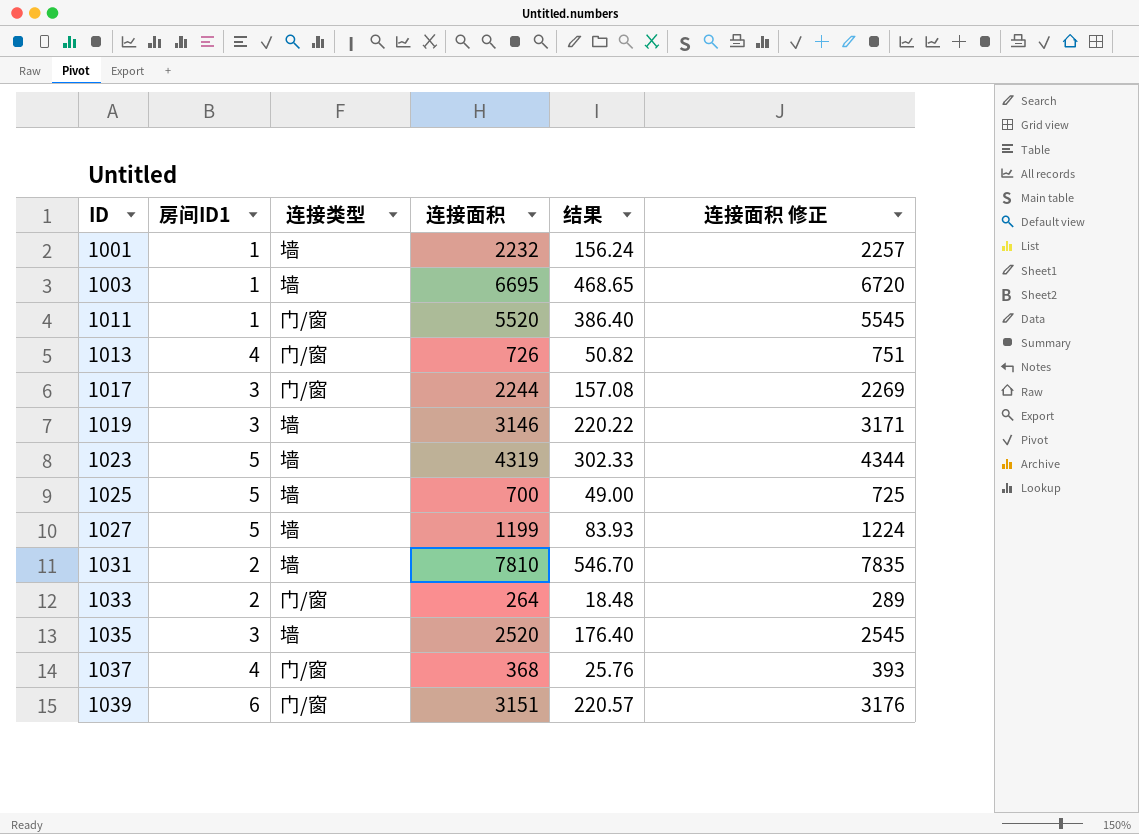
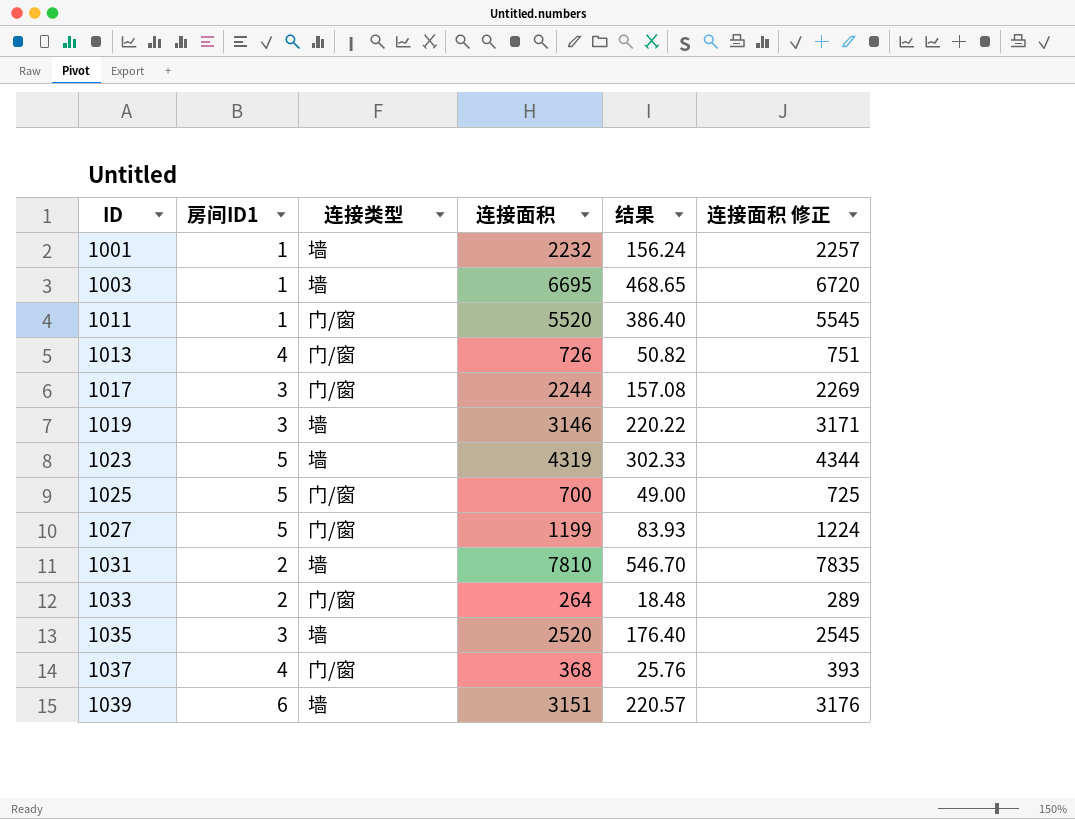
1025 | 连接类型: 墙 -> 门/窗
1027 | 连接类型: 墙 -> 门/窗
1039 | 连接类型: 门/窗 -> 墙

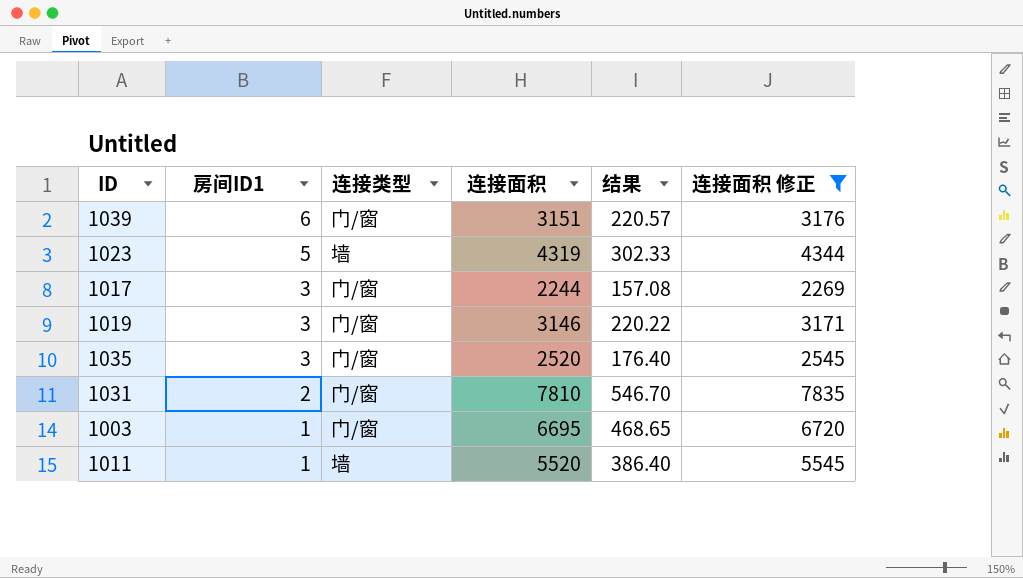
filter: none -> 连接面积 修正 >= 2269
row order: ID ascending -> 房间ID1 descending
1039 | 连接类型: 墙 -> 门/窗
1019 | 连接类型: 墙 -> 门/窗
1035 | 连接类型: 墙 -> 门/窗
1031 | 连接类型: 墙 -> 门/窗
1003 | 连接类型: 墙 -> 门/窗
1011 | 连接类型: 门/窗 -> 墙

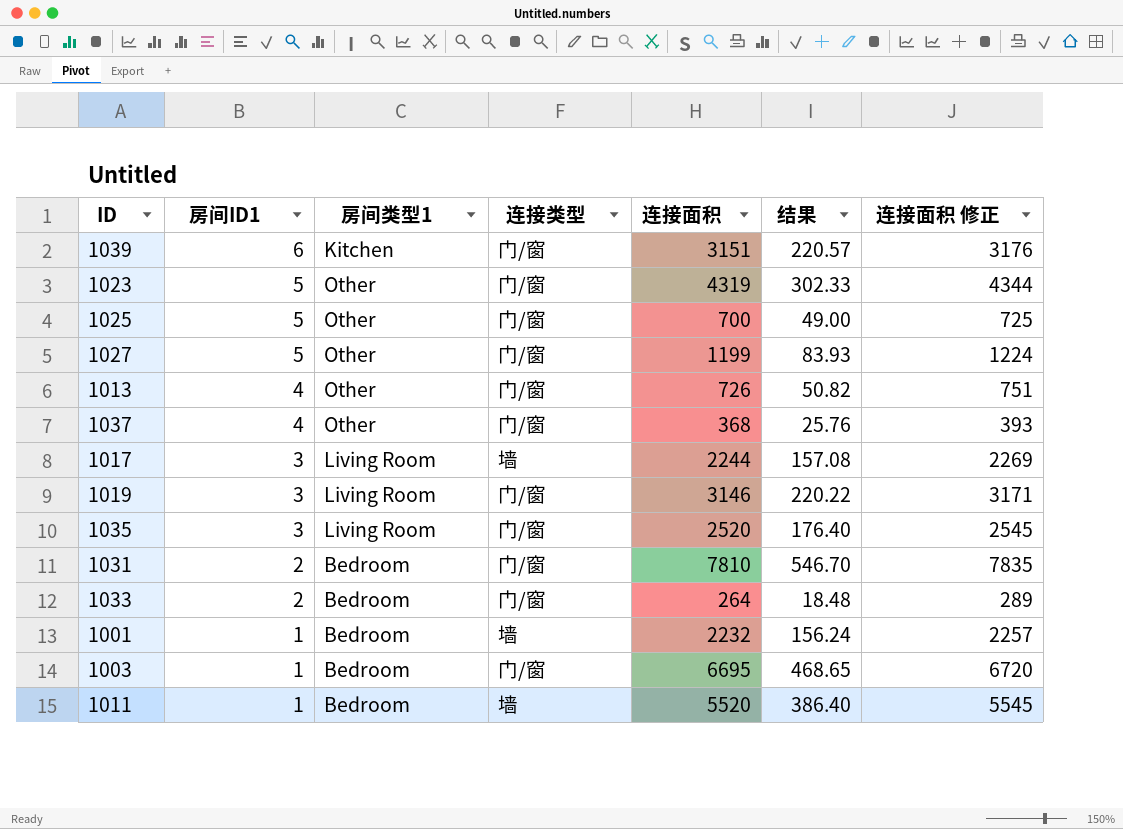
filter: 连接面积 修正 >= 2269 -> none
column 房间类型1 | position: none -> 3
1023 | 连接类型: 墙 -> 门/窗
1017 | 连接类型: 门/窗 -> 墙

